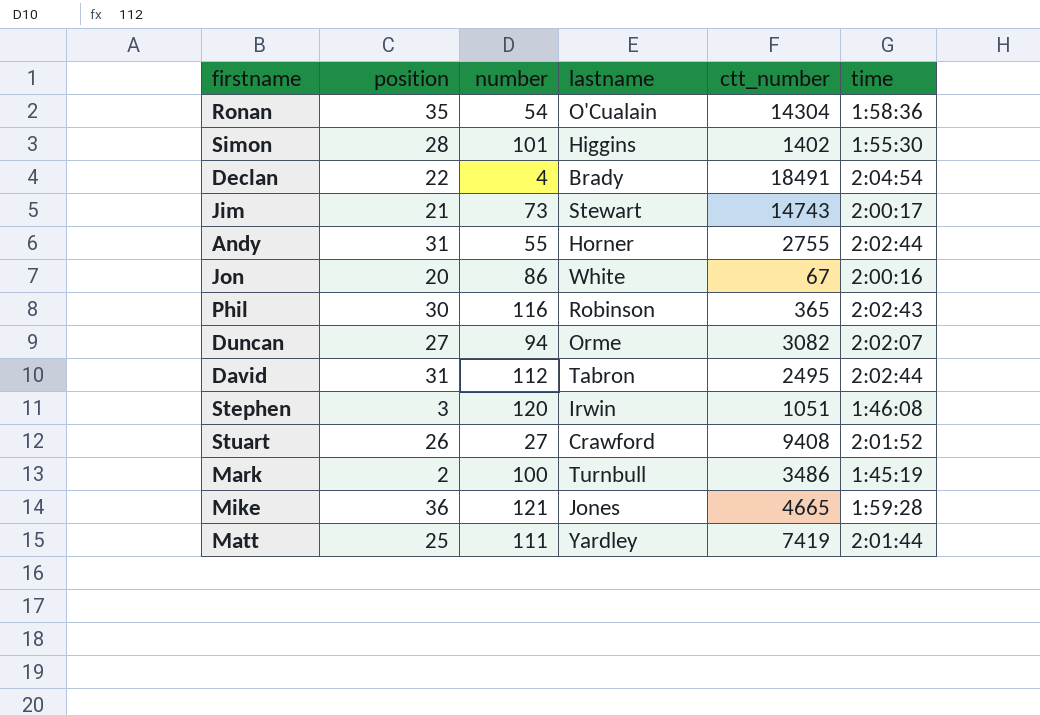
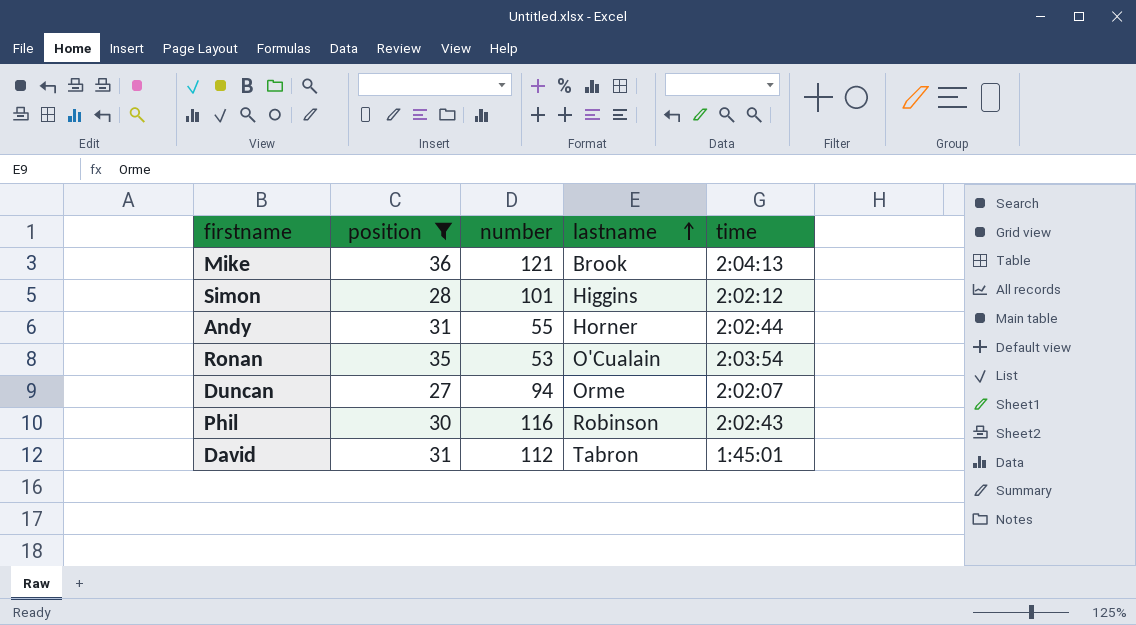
filter: none -> position >= 27
row order: none -> lastname ascending
column ctt_number | position: 5 -> none
Mike | lastname: Jones -> Brook
Mike | time: 1:59:28 -> 2:04:13
Simon | time: 1:55:30 -> 2:02:12
Ronan | number: 54 -> 53
Ronan | time: 1:58:36 -> 2:03:54
David | time: 2:02:44 -> 1:45:01

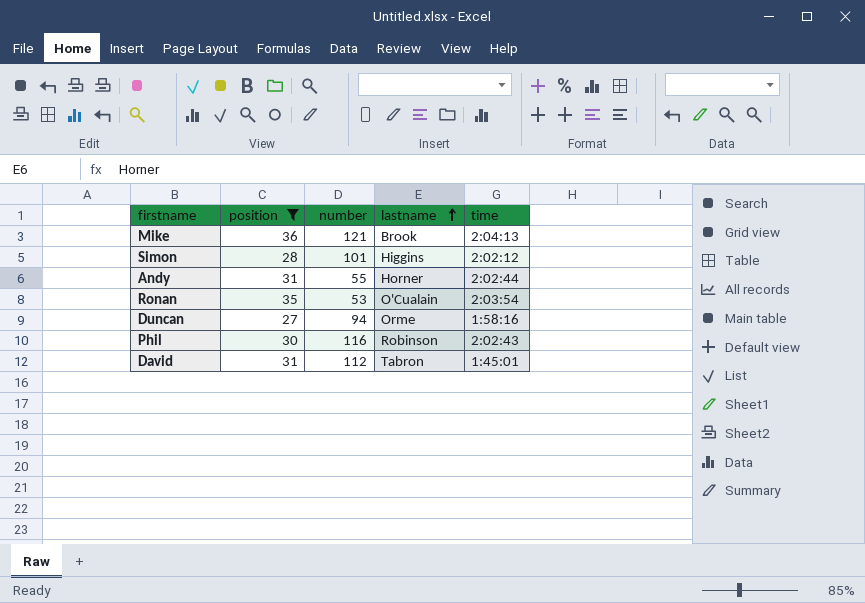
Duncan | time: 2:02:07 -> 1:58:16

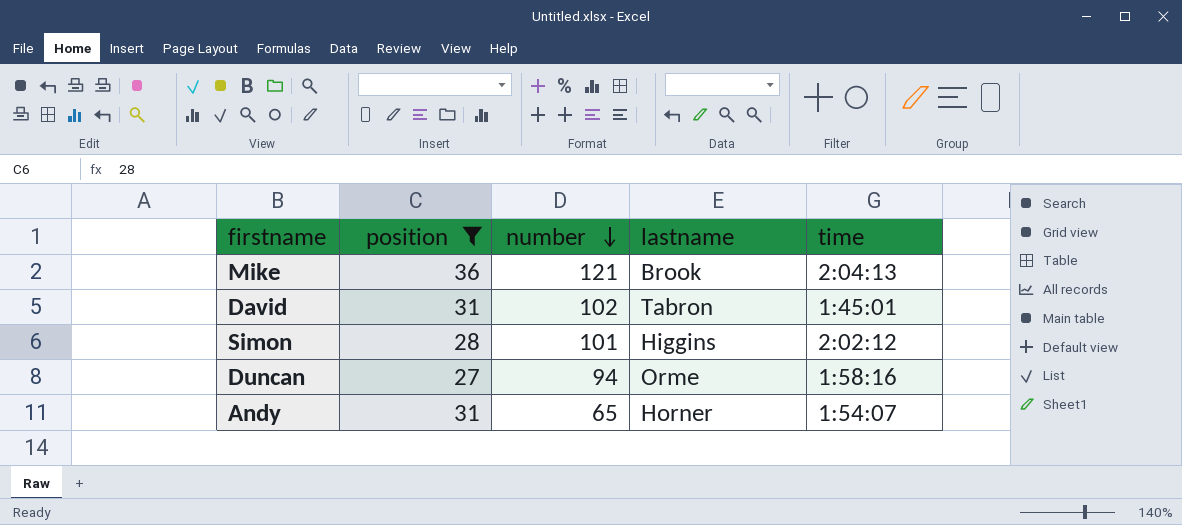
row order: lastname ascending -> number descending
row Ronan: 35 | 53 | O'Cualain | 2:03:54 -> none
row Phil: 30 | 116 | Robinson | 2:02:43 -> none
David | number: 112 -> 102
Andy | number: 55 -> 65
Andy | time: 2:02:44 -> 1:54:07

